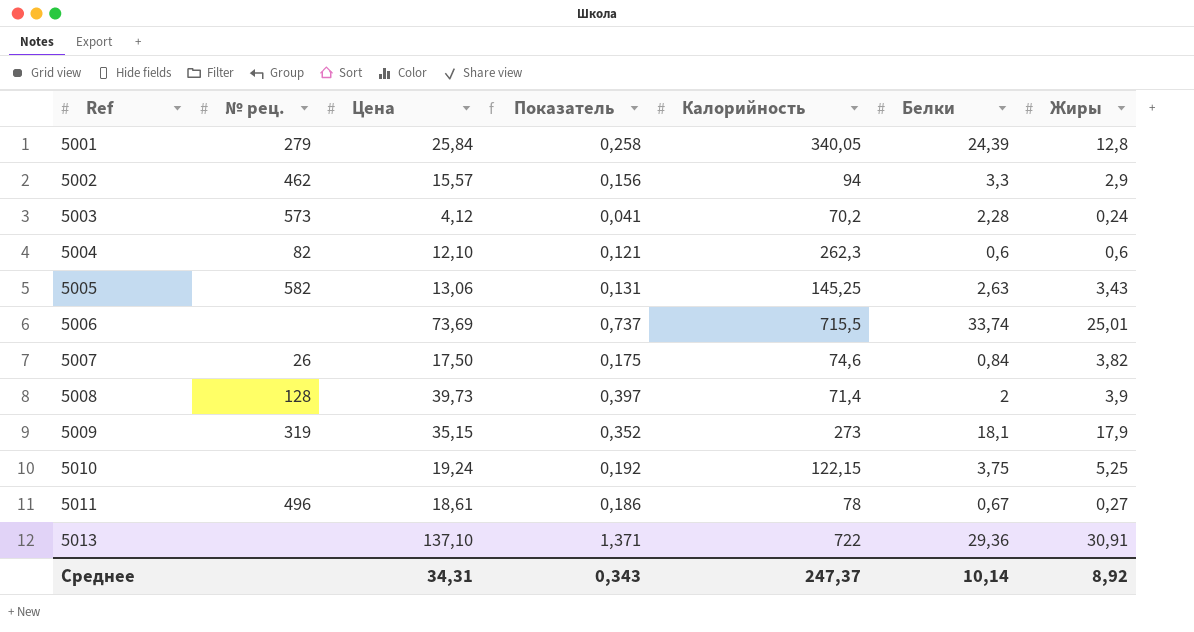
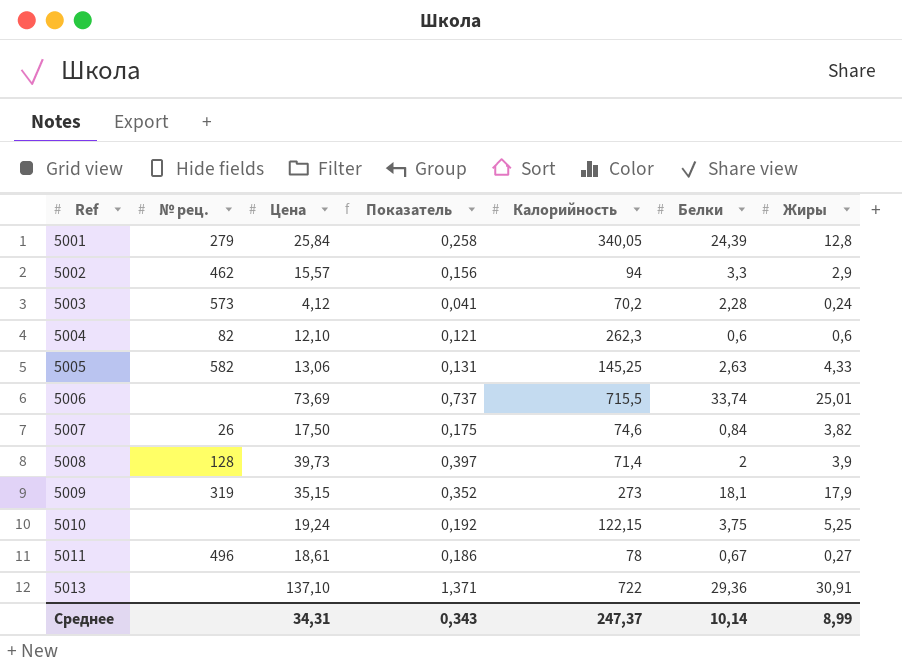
5005 | Жиры: 3,43 -> 4,33
Среднее | Жиры: 8,92 -> 8,99

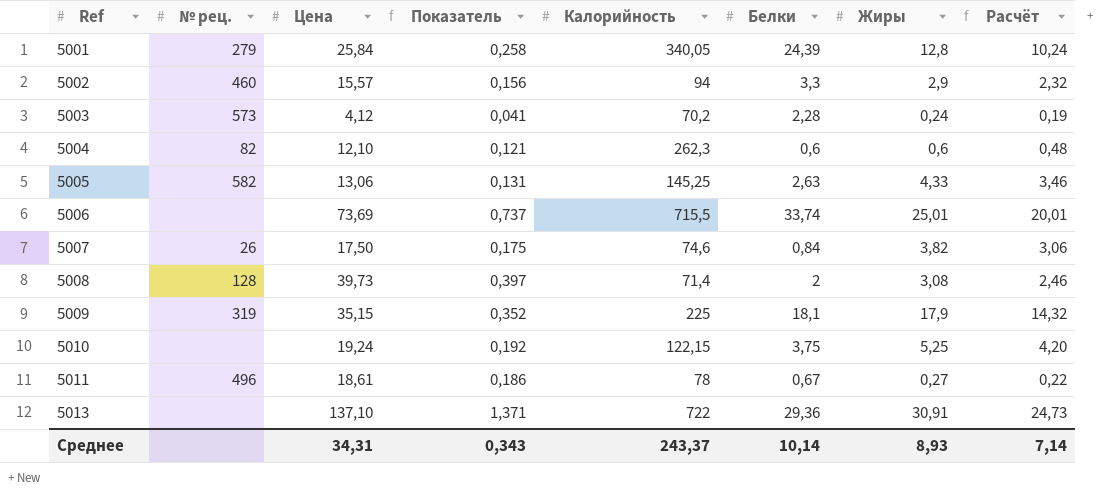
column Расчёт | formula: none -> [Жиры] * 0,8
5002 | № рец.: 462 -> 460
5008 | Жиры: 3,9 -> 3,08
5009 | Калорийность: 273 -> 225
Среднее | Калорийность: 247,37 -> 243,37
Среднее | Жиры: 8,99 -> 8,93

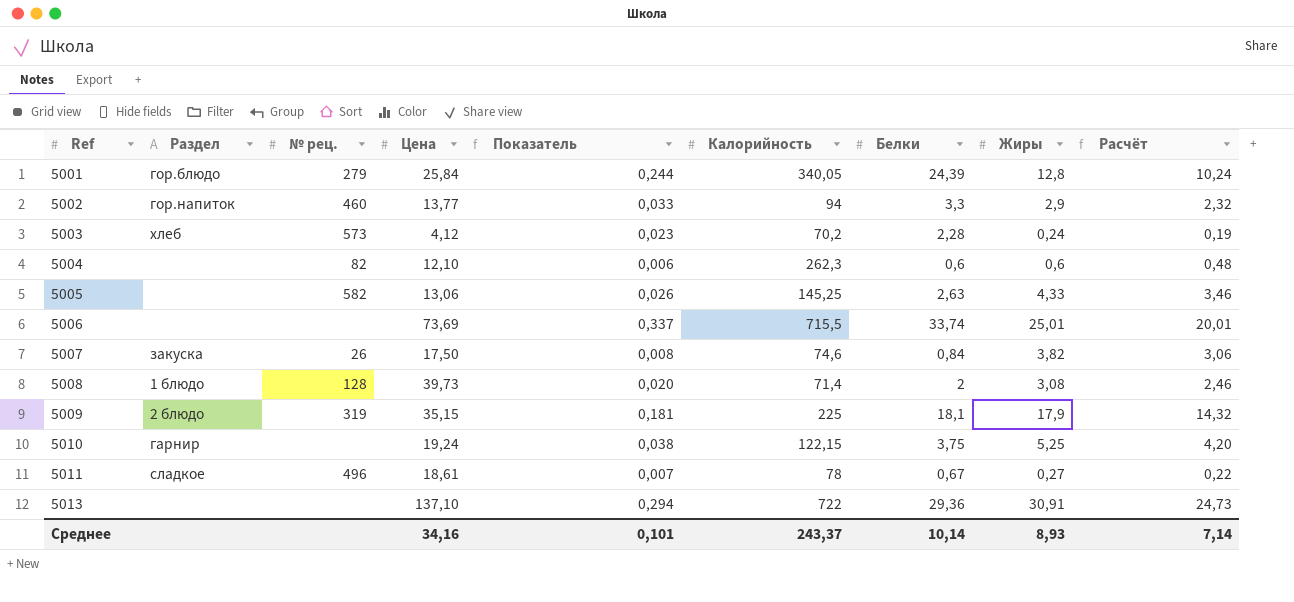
column Раздел | position: none -> 2
column Показатель | formula: [Цена] * 0,01 -> [Белки] * 0,01
5002 | Цена: 15,57 -> 13,77
Среднее | Цена: 34,31 -> 34,16
Среднее | Показатель: 0,343 -> 0,101

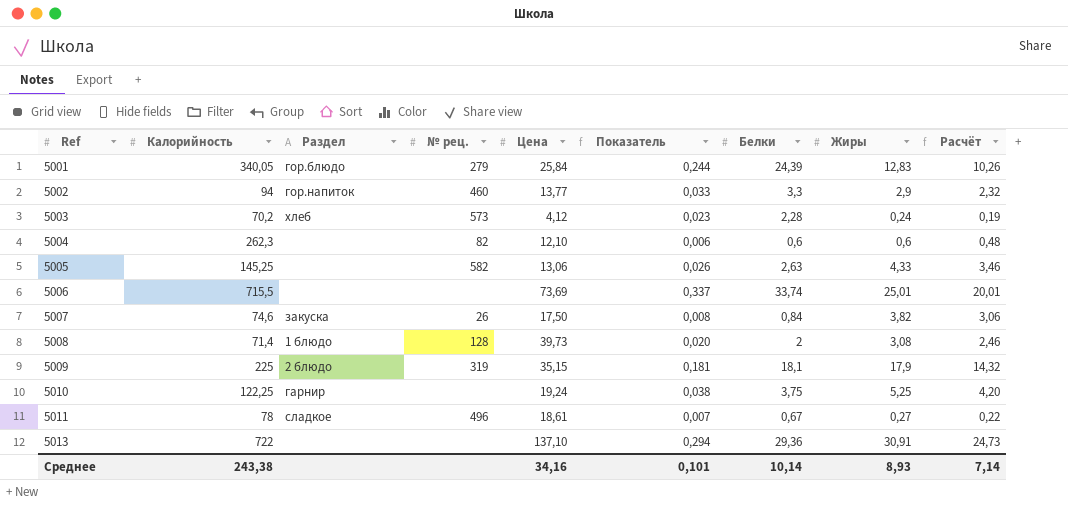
column Калорийность | position: 6 -> 2
5001 | Жиры: 12,8 -> 12,83
5001 | Расчёт: 10,24 -> 10,26
5010 | Калорийность: 122,15 -> 122,25
Среднее | Калорийность: 243,37 -> 243,38

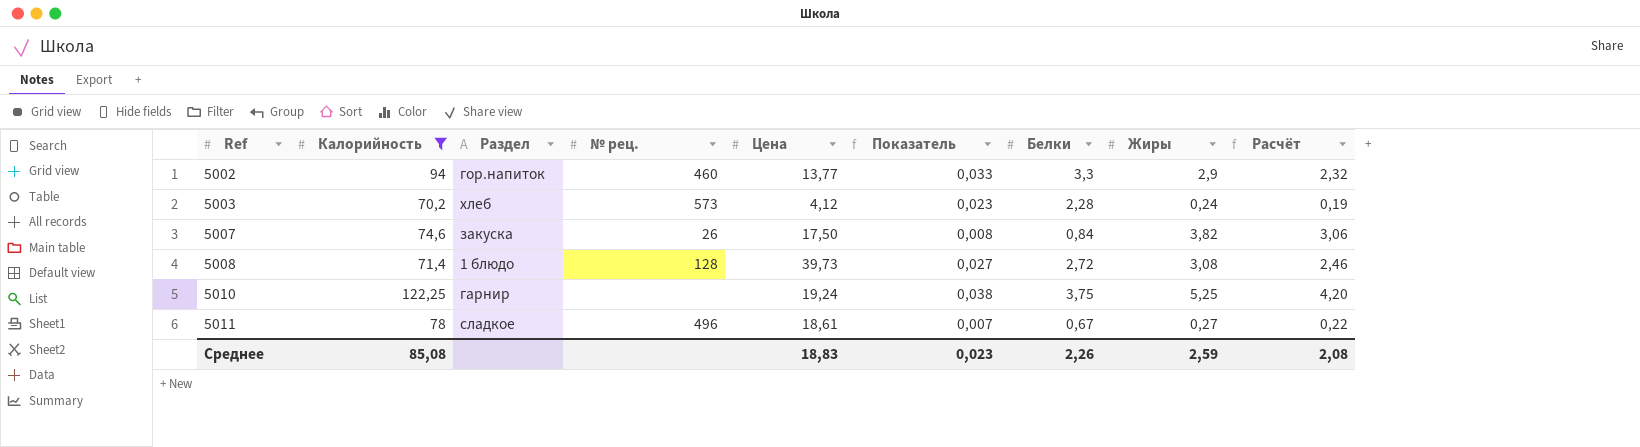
filter: none -> Калорийность <= 122,25
5008 | Показатель: 0,020 -> 0,027
5008 | Белки: 2 -> 2,72
Среднее | Калорийность: 243,38 -> 85,08
Среднее | Цена: 34,16 -> 18,83
Среднее | Показатель: 0,101 -> 0,023
Среднее | Белки: 10,14 -> 2,26
Среднее | Жиры: 8,93 -> 2,59
Среднее | Расчёт: 7,14 -> 2,08

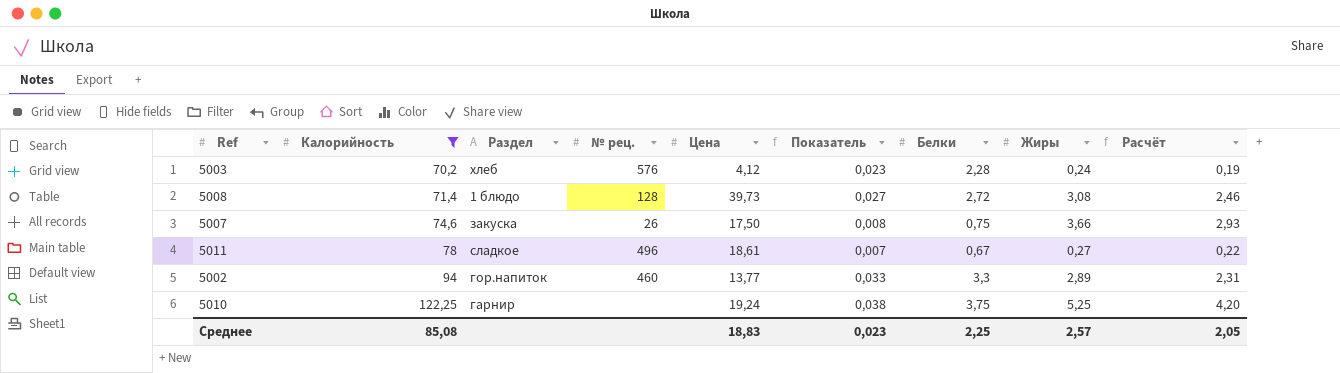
row order: Ref ascending -> Калорийность ascending
5003 | № рец.: 573 -> 576
5007 | Белки: 0,84 -> 0,75
5007 | Жиры: 3,82 -> 3,66
5007 | Расчёт: 3,06 -> 2,93
5002 | Жиры: 2,9 -> 2,89
5002 | Расчёт: 2,32 -> 2,31
Среднее | Белки: 2,26 -> 2,25
Среднее | Жиры: 2,59 -> 2,57
Среднее | Расчёт: 2,08 -> 2,05

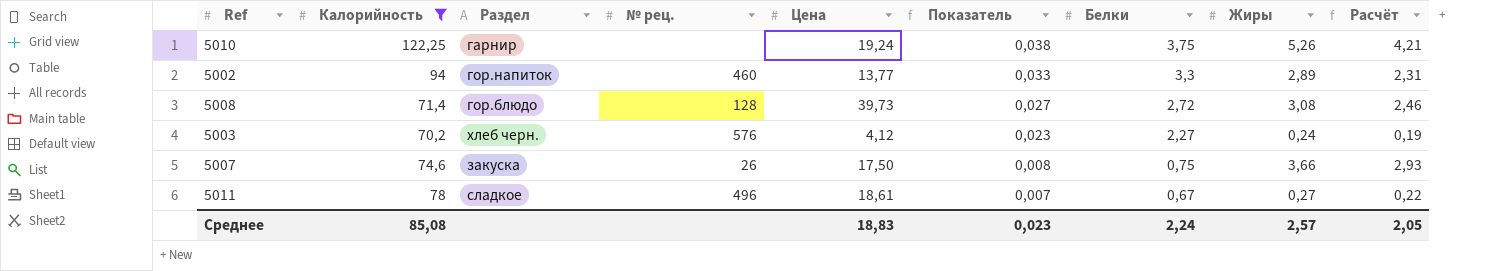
row order: Калорийность ascending -> Показатель descending
5010 | Жиры: 5,25 -> 5,26
5010 | Расчёт: 4,20 -> 4,21
5008 | Раздел: 1 блюдо -> гор.блюдо
5003 | Раздел: хлеб -> хлеб черн.
5003 | Белки: 2,28 -> 2,27
Среднее | Белки: 2,25 -> 2,24

